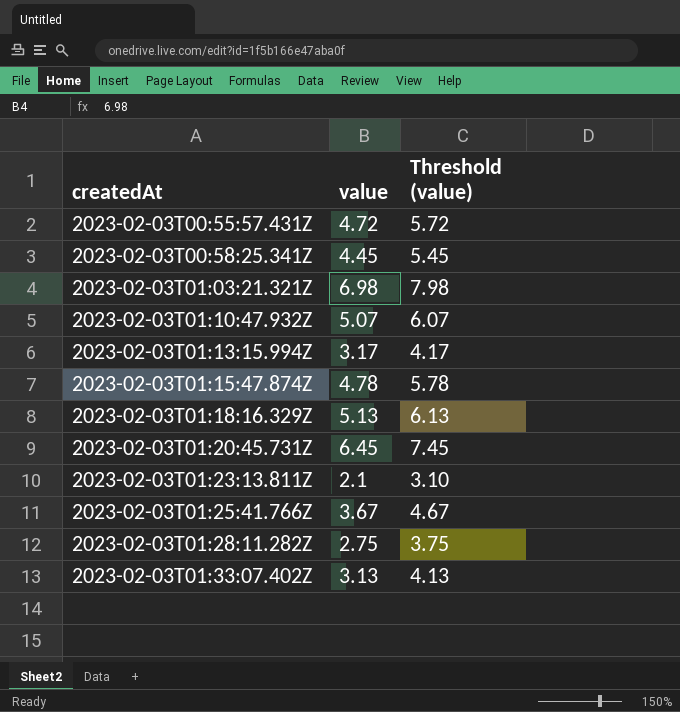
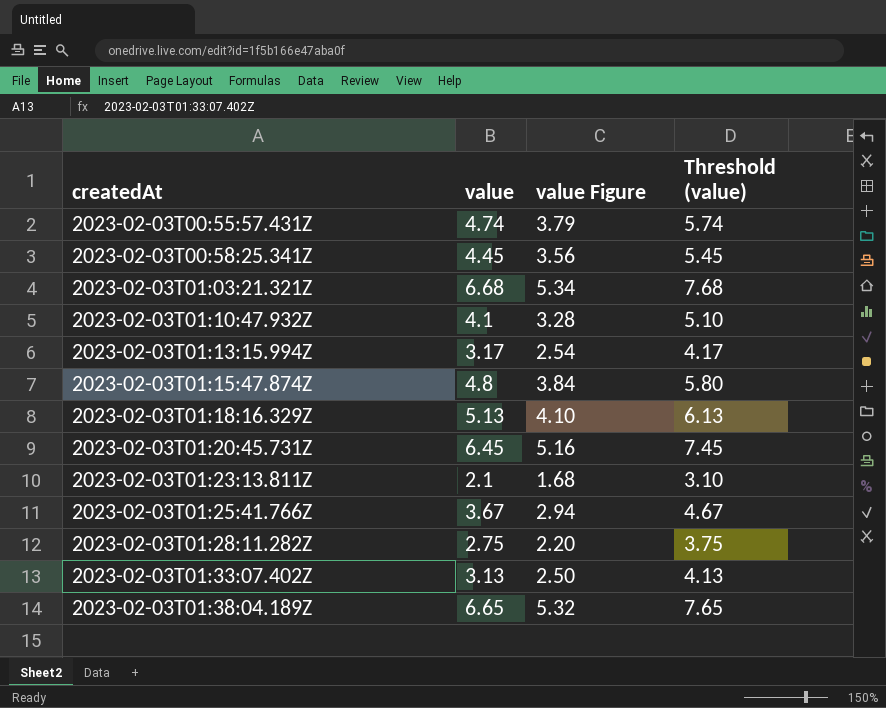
column value Figure | formula: none -> [value] * 0.8
2023-02-03T00:55:57.431Z | value: 4.72 -> 4.74
2023-02-03T00:55:57.431Z | Threshold (value): 5.72 -> 5.74
2023-02-03T01:03:21.321Z | value: 6.98 -> 6.68
2023-02-03T01:03:21.321Z | Threshold (value): 7.98 -> 7.68
2023-02-03T01:10:47.932Z | value: 5.07 -> 4.1
2023-02-03T01:10:47.932Z | Threshold (value): 6.07 -> 5.10
2023-02-03T01:15:47.874Z | value: 4.78 -> 4.8
2023-02-03T01:15:47.874Z | Threshold (value): 5.78 -> 5.80
row 2023-02-03T01:38:04.189Z: none -> 6.65 | 5.32 | 7.65

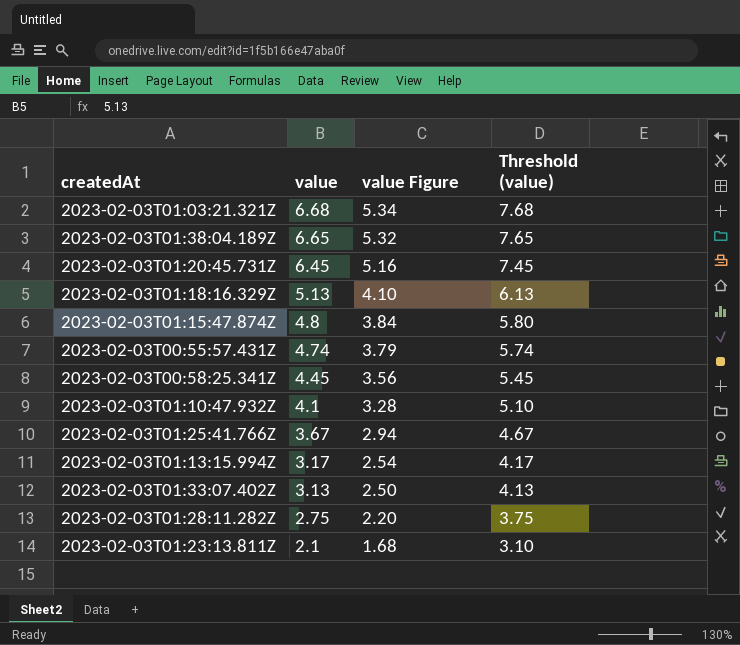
row order: createdAt ascending -> value descending

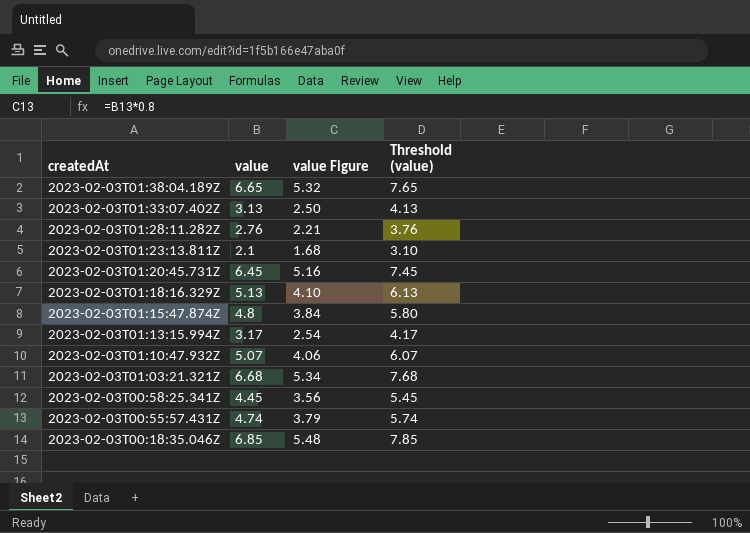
row order: value descending -> createdAt descending
row 2023-02-03T01:25:41.766Z: 3.67 | 2.94 | 4.67 -> none
2023-02-03T01:28:11.282Z | value: 2.75 -> 2.76
2023-02-03T01:28:11.282Z | value Figure: 2.20 -> 2.21
2023-02-03T01:28:11.282Z | Threshold (value): 3.75 -> 3.76
2023-02-03T01:10:47.932Z | value: 4.1 -> 5.07
2023-02-03T01:10:47.932Z | value Figure: 3.28 -> 4.06
2023-02-03T01:10:47.932Z | Threshold (value): 5.10 -> 6.07
row 2023-02-03T00:18:35.046Z: none -> 6.85 | 5.48 | 7.85

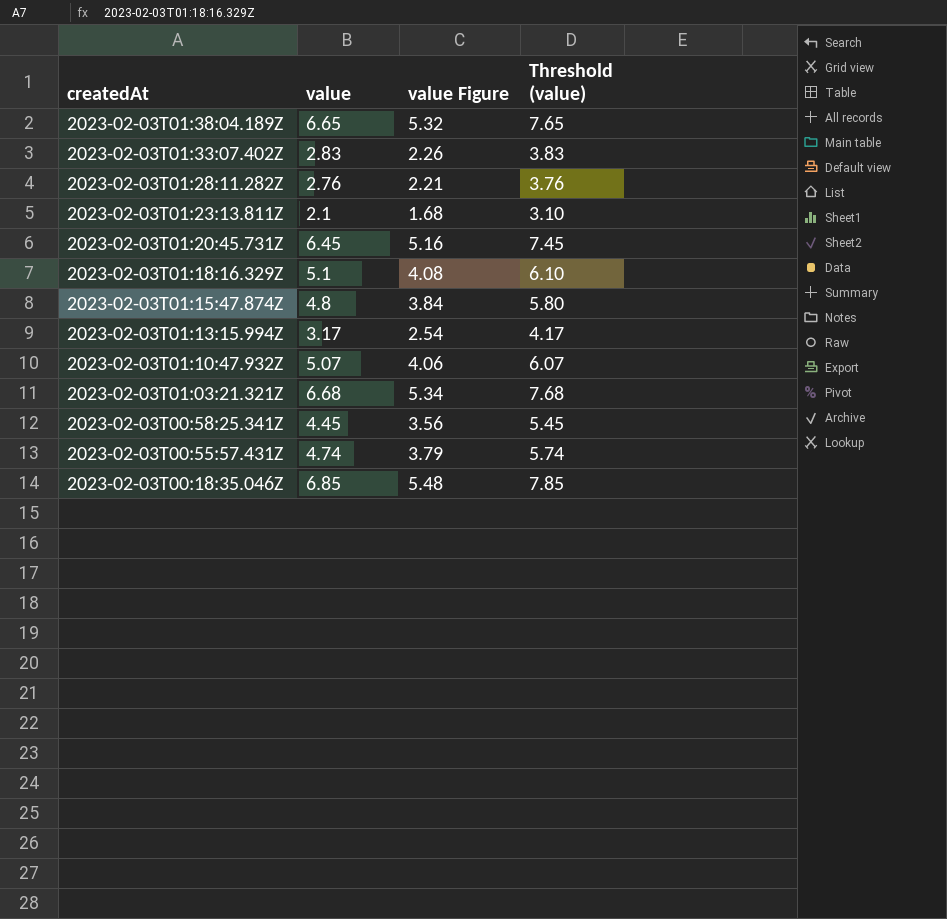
2023-02-03T01:33:07.402Z | value: 3.13 -> 2.83
2023-02-03T01:33:07.402Z | value Figure: 2.50 -> 2.26
2023-02-03T01:33:07.402Z | Threshold (value): 4.13 -> 3.83
2023-02-03T01:18:16.329Z | value: 5.13 -> 5.1
2023-02-03T01:18:16.329Z | value Figure: 4.10 -> 4.08
2023-02-03T01:18:16.329Z | Threshold (value): 6.13 -> 6.10

